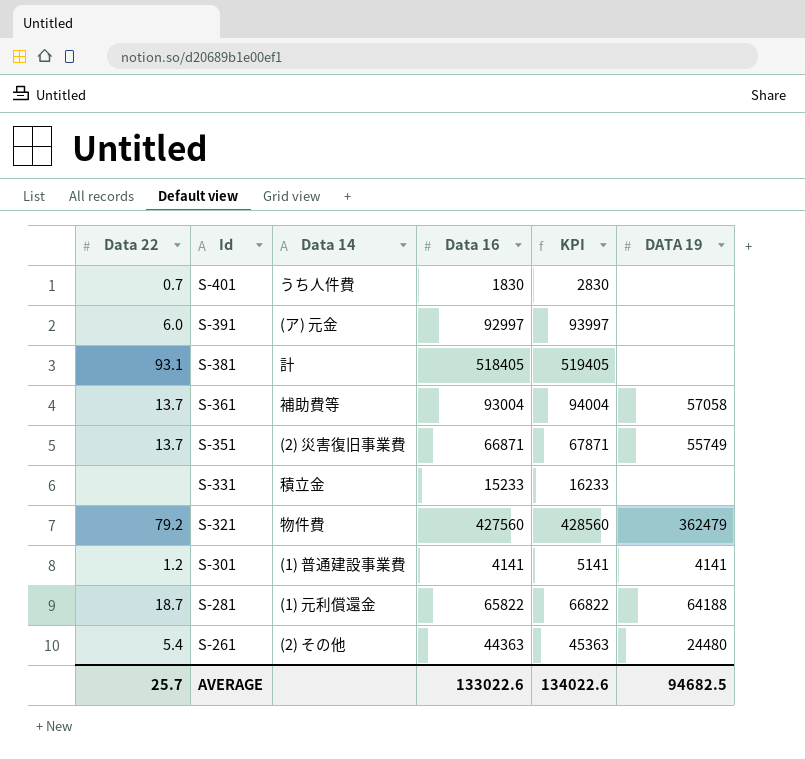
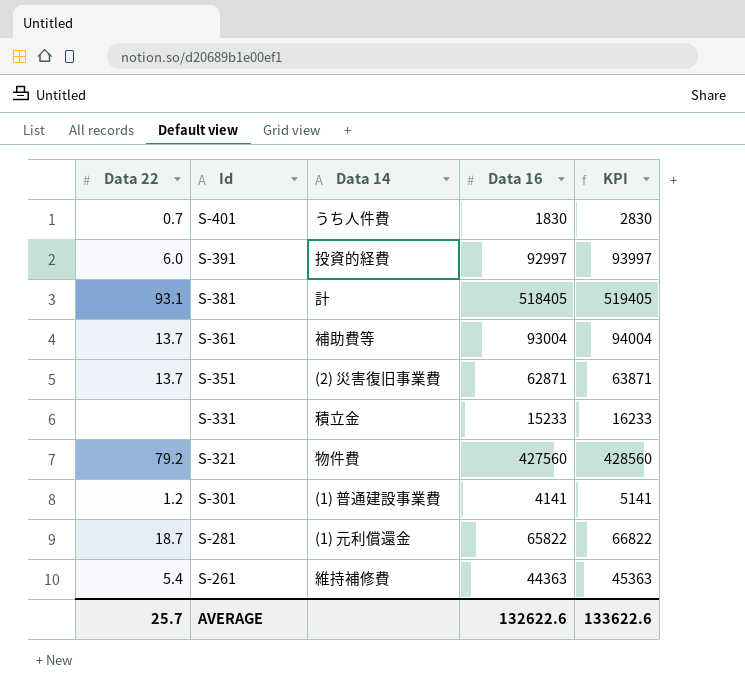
column DATA 19 | position: 6 -> none
S-391 | Data 14: (ア) 元金 -> 投資的経費
S-351 | Data 16: 66871 -> 62871
S-351 | KPI: 67871 -> 63871
S-261 | Data 14: (2) その他 -> 維持補修費
AVERAGE | Data 16: 133022.6 -> 132622.6
AVERAGE | KPI: 134022.6 -> 133622.6

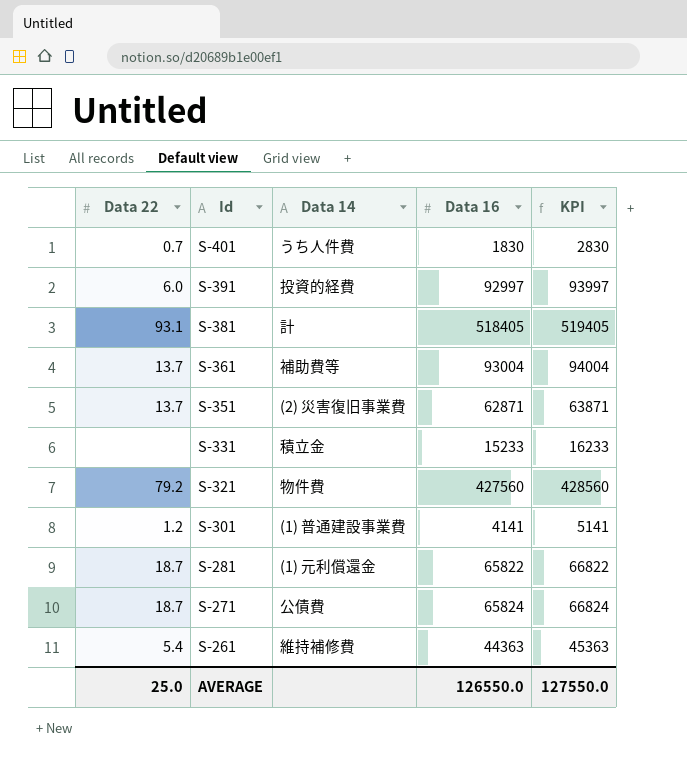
row S-271: none -> 18.7 | 公債費 | 65824 | 66824
AVERAGE | Data 22: 25.7 -> 25.0
AVERAGE | Data 16: 132622.6 -> 126550.0
AVERAGE | KPI: 133622.6 -> 127550.0

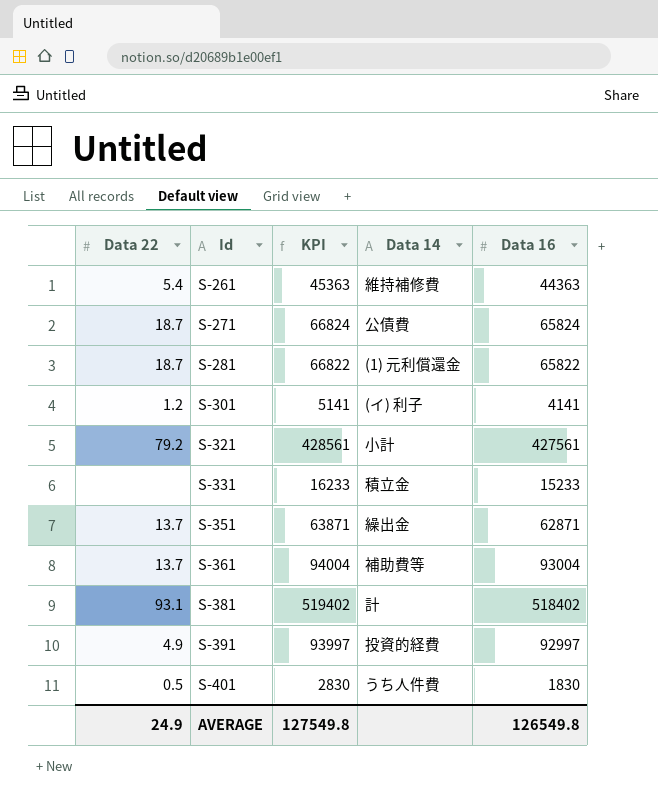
row order: Id descending -> Id ascending
column KPI | position: 5 -> 3
S-301 | Data 14: (1) 普通建設事業費 -> (イ) 利子
S-321 | KPI: 428560 -> 428561
S-321 | Data 14: 物件費 -> 小計
S-321 | Data 16: 427560 -> 427561
S-351 | Data 14: (2) 災害復旧事業費 -> 繰出金
S-381 | KPI: 519405 -> 519402
S-381 | Data 16: 518405 -> 518402
S-391 | Data 22: 6.0 -> 4.9
S-401 | Data 22: 0.7 -> 0.5
AVERAGE | Data 22: 25.0 -> 24.9
AVERAGE | KPI: 127550.0 -> 127549.8
AVERAGE | Data 16: 126550.0 -> 126549.8

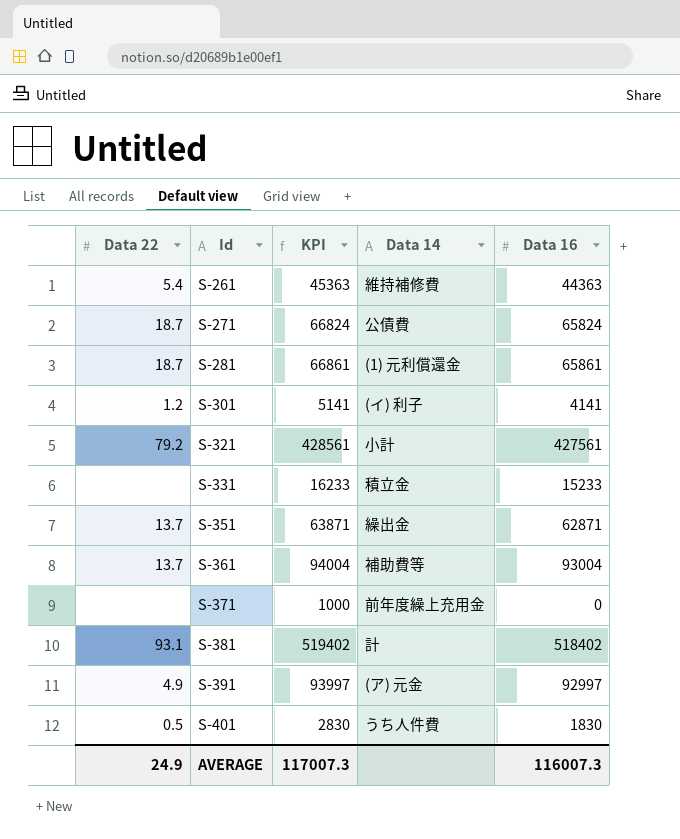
S-281 | KPI: 66822 -> 66861
S-281 | Data 16: 65822 -> 65861
row S-371: none -> none | 1000 | 前年度繰上充用金 | 0
S-391 | Data 14: 投資的経費 -> (ア) 元金
AVERAGE | KPI: 127549.8 -> 117007.3
AVERAGE | Data 16: 126549.8 -> 116007.3

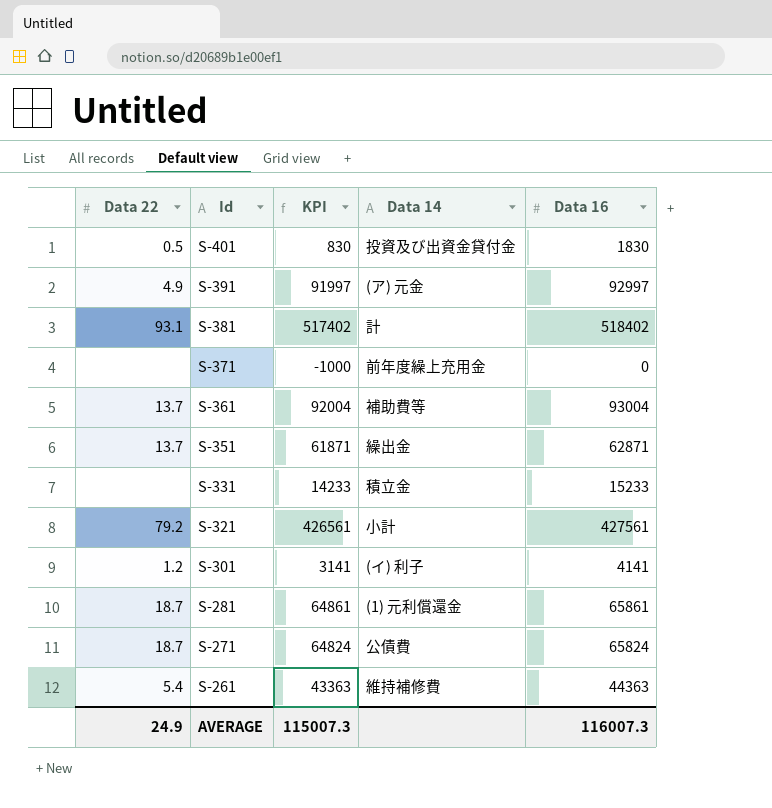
row order: Id ascending -> Id descending
column KPI | formula: [Data 16] + 1000 -> [Data 16] - 1000
S-401 | Data 14: うち人件費 -> 投資及び出資金貸付金
AVERAGE | KPI: 117007.3 -> 115007.3

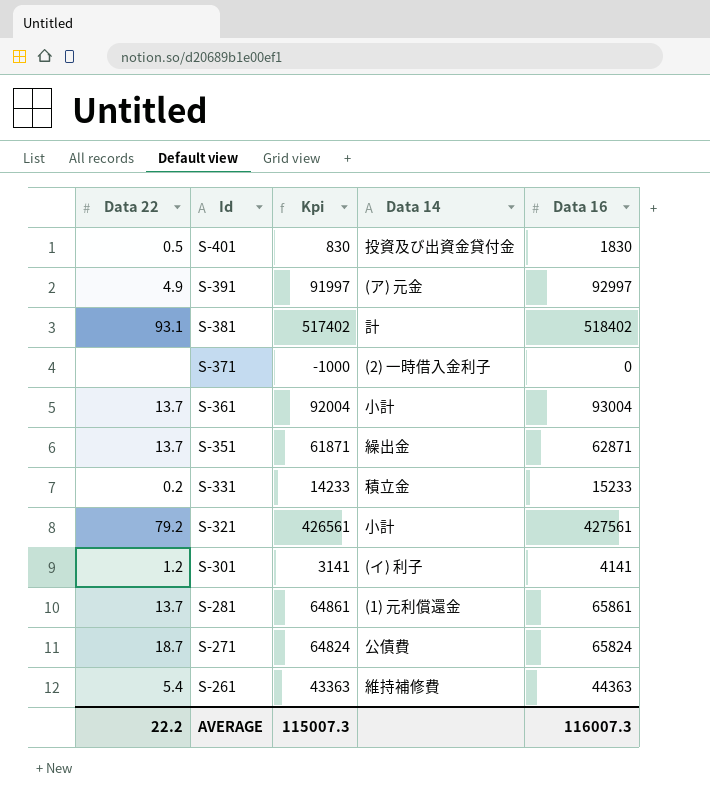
column name: KPI -> Kpi
S-371 | Data 14: 前年度繰上充用金 -> (2) 一時借入金利子
S-361 | Data 14: 補助費等 -> 小計
S-331 | Data 22: none -> 0.2
S-281 | Data 22: 18.7 -> 13.7
AVERAGE | Data 22: 24.9 -> 22.2

